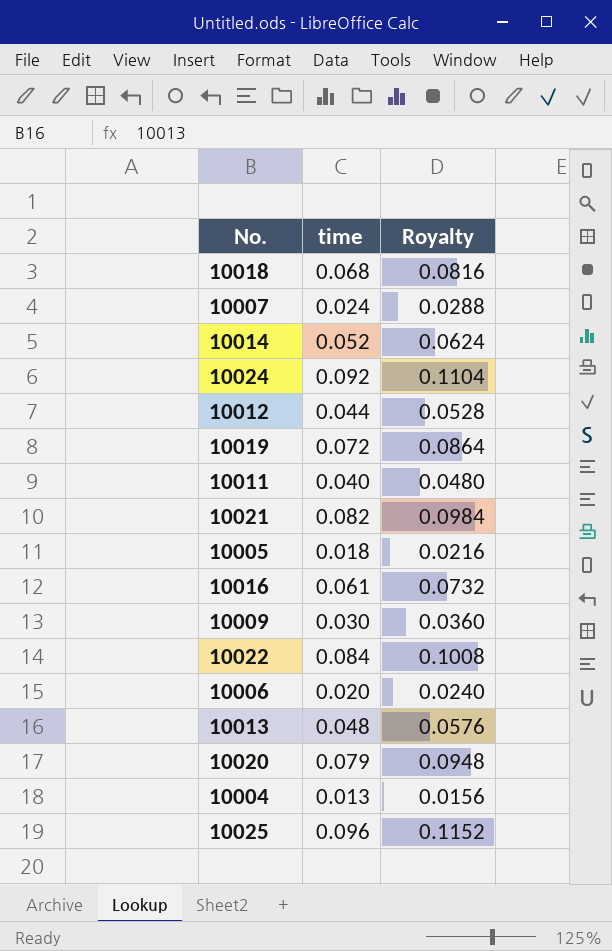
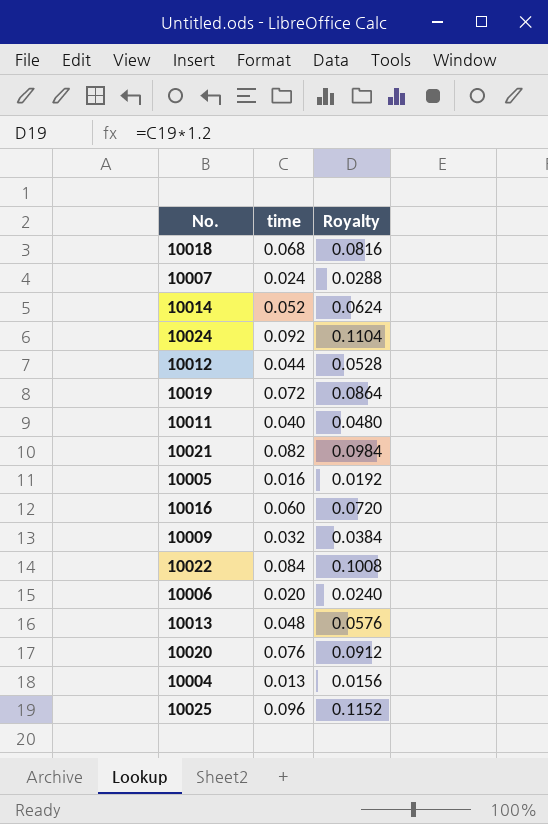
10005 | time: 0.018 -> 0.016
10005 | Royalty: 0.0216 -> 0.0192
10016 | time: 0.061 -> 0.060
10016 | Royalty: 0.0732 -> 0.0720
10009 | time: 0.030 -> 0.032
10009 | Royalty: 0.0360 -> 0.0384
10020 | time: 0.079 -> 0.076
10020 | Royalty: 0.0948 -> 0.0912

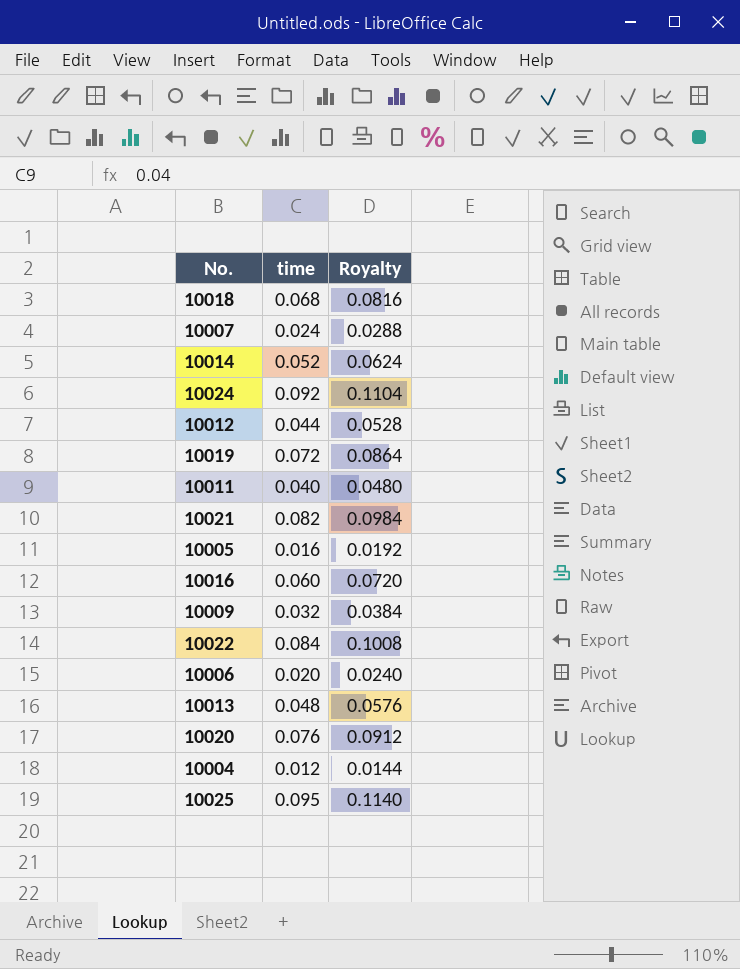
10004 | time: 0.013 -> 0.012
10004 | Royalty: 0.0156 -> 0.0144
10025 | time: 0.096 -> 0.095
10025 | Royalty: 0.1152 -> 0.1140

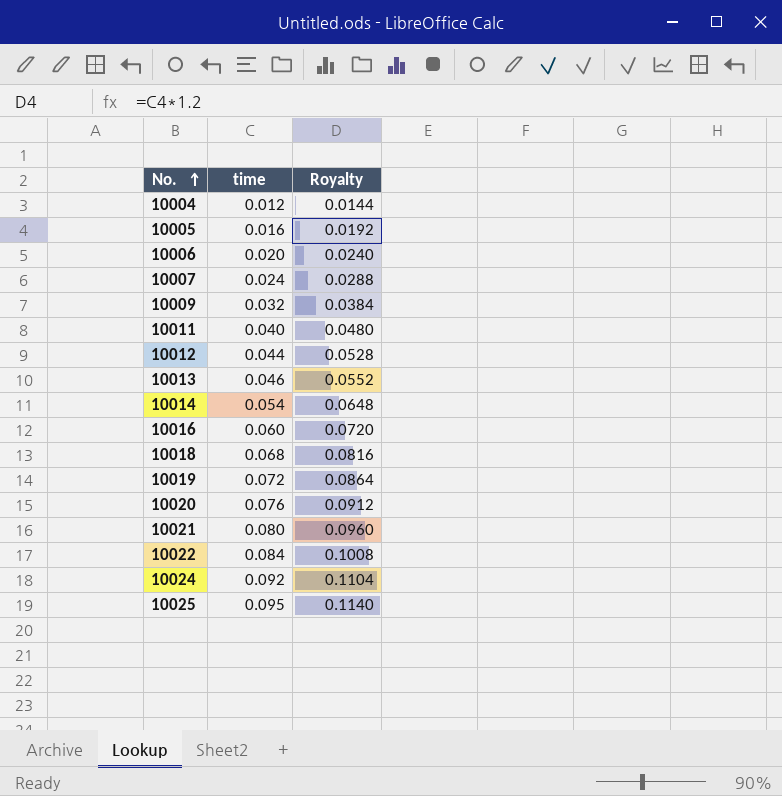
row order: none -> No. ascending
10013 | time: 0.048 -> 0.046
10013 | Royalty: 0.0576 -> 0.0552
10014 | time: 0.052 -> 0.054
10014 | Royalty: 0.0624 -> 0.0648
10021 | time: 0.082 -> 0.080
10021 | Royalty: 0.0984 -> 0.0960

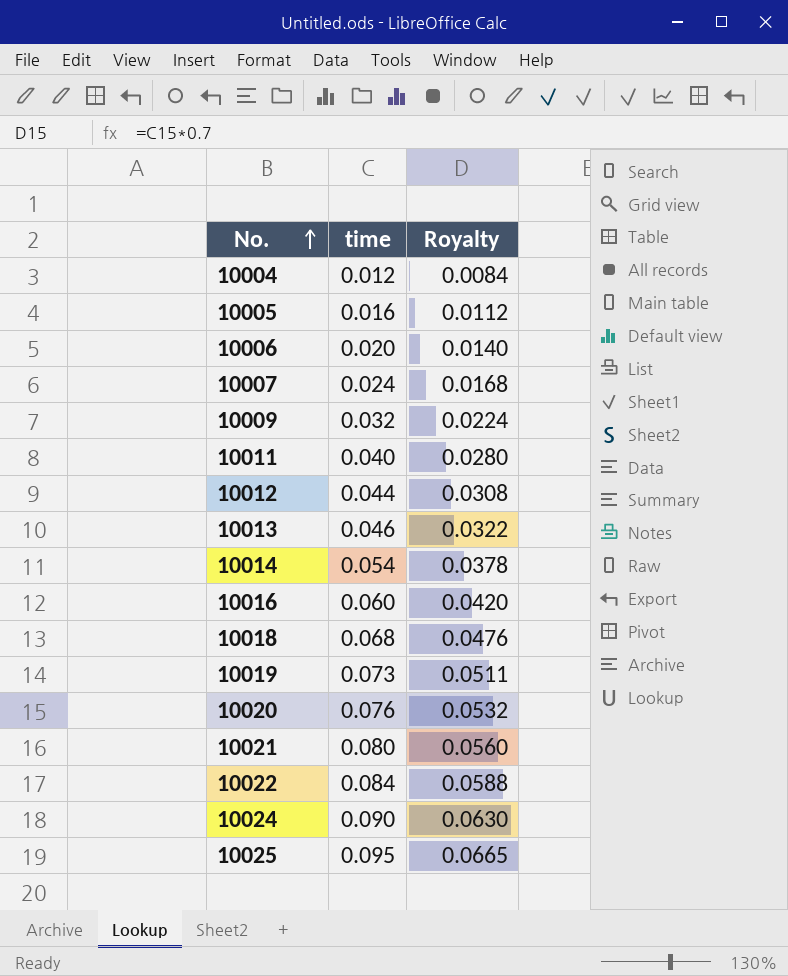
column Royalty | formula: [time] * 1.2 -> [time] * 0.7
10019 | time: 0.072 -> 0.073
10024 | time: 0.092 -> 0.090

